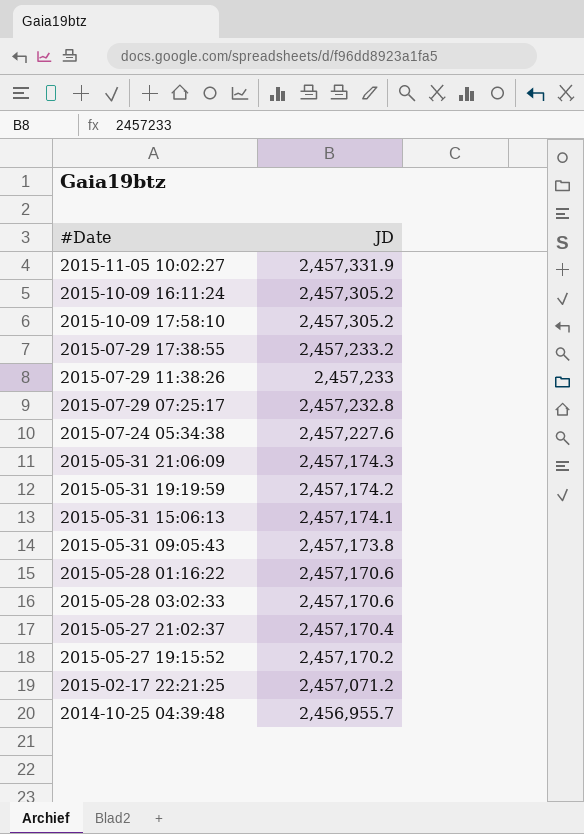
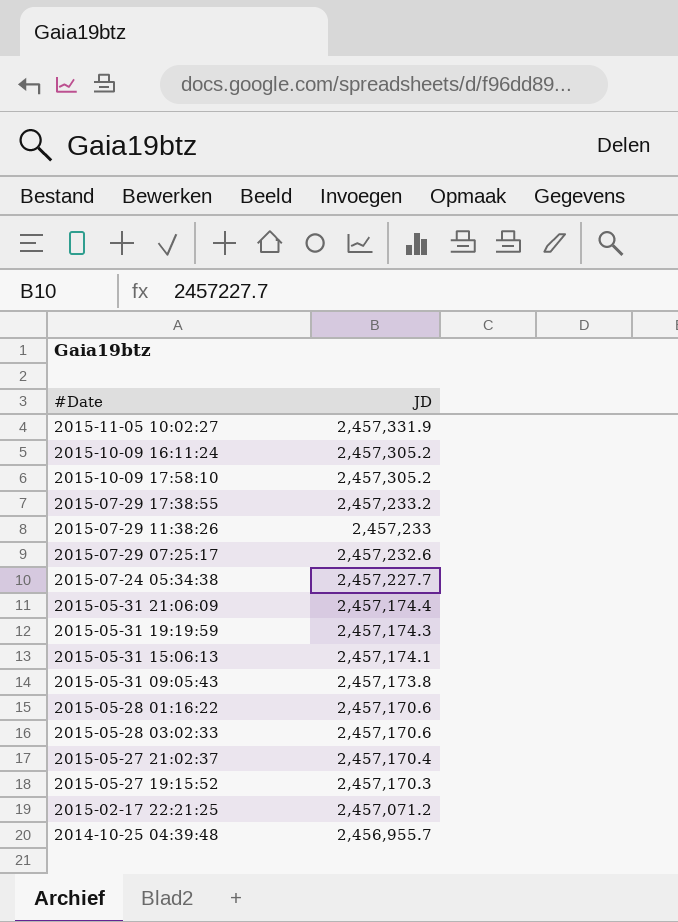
2015-07-29 07:25:17 | JD: 2,457,232.8 -> 2,457,232.6
2015-07-24 05:34:38 | JD: 2,457,227.6 -> 2,457,227.7
2015-05-31 21:06:09 | JD: 2,457,174.3 -> 2,457,174.4
2015-05-31 19:19:59 | JD: 2,457,174.2 -> 2,457,174.3
2015-05-27 19:15:52 | JD: 2,457,170.2 -> 2,457,170.3

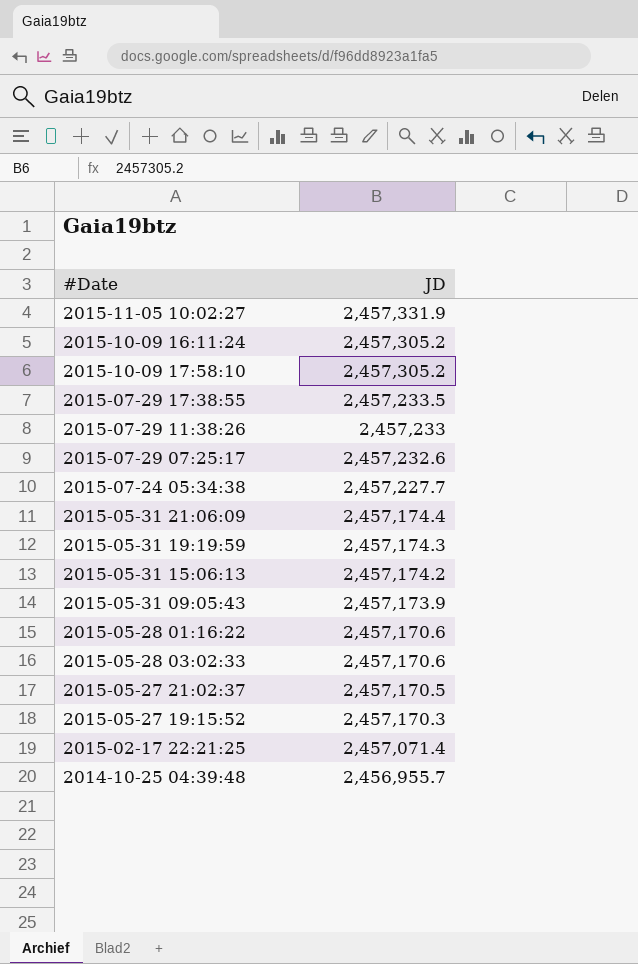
2015-07-29 17:38:55 | JD: 2,457,233.2 -> 2,457,233.5
2015-05-31 15:06:13 | JD: 2,457,174.1 -> 2,457,174.2
2015-05-31 09:05:43 | JD: 2,457,173.8 -> 2,457,173.9
2015-05-27 21:02:37 | JD: 2,457,170.4 -> 2,457,170.5
2015-02-17 22:21:25 | JD: 2,457,071.2 -> 2,457,071.4

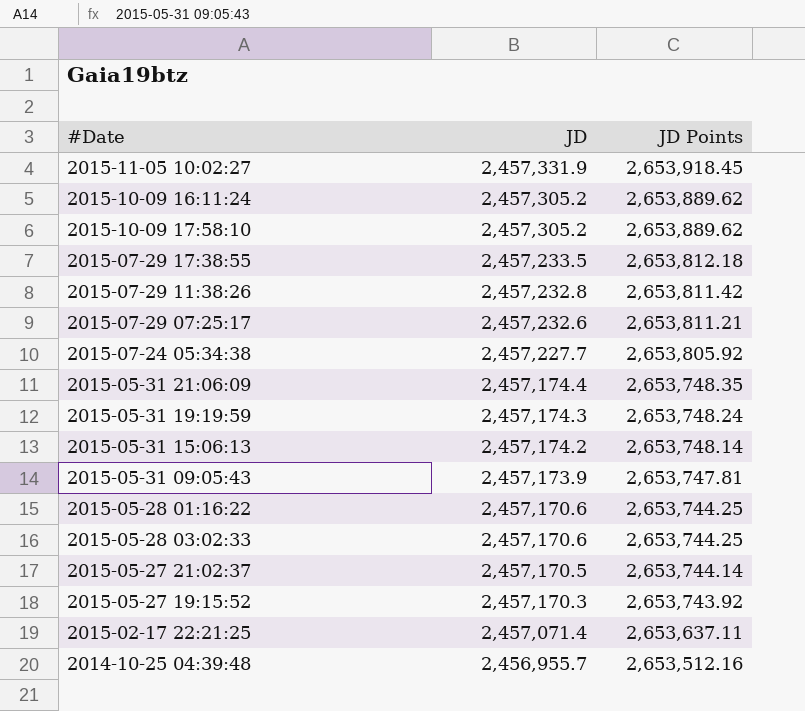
column JD Points | formula: none -> [JD] * 1.08
2015-07-29 11:38:26 | JD: 2,457,233 -> 2,457,232.8

